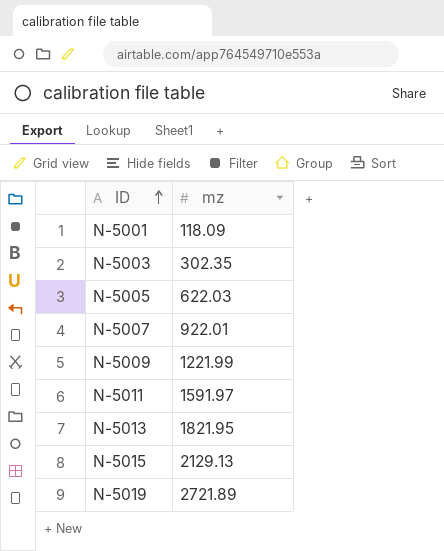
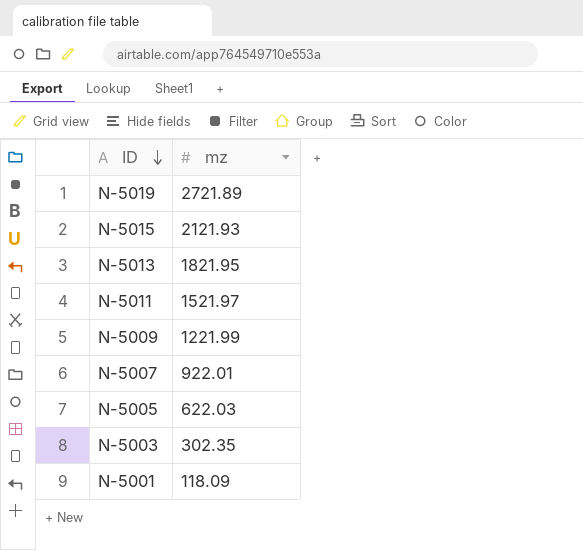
row order: ID ascending -> ID descending
N-5015 | mz: 2129.13 -> 2121.93
N-5011 | mz: 1591.97 -> 1521.97

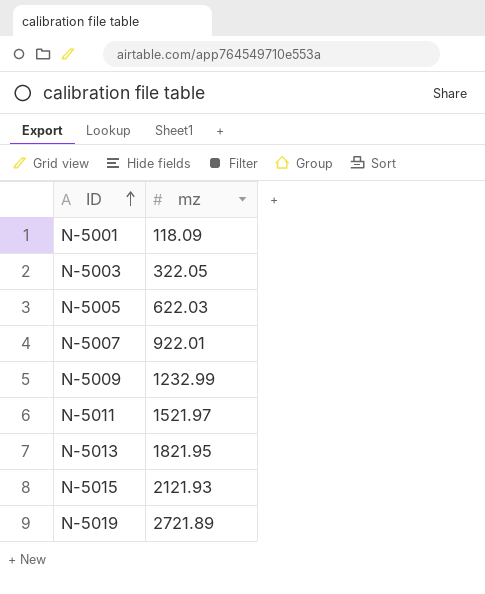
row order: ID descending -> ID ascending
N-5003 | mz: 302.35 -> 322.05
N-5009 | mz: 1221.99 -> 1232.99

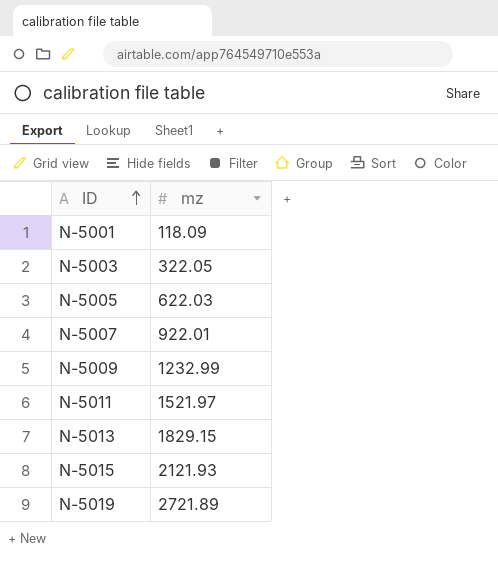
N-5013 | mz: 1821.95 -> 1829.15

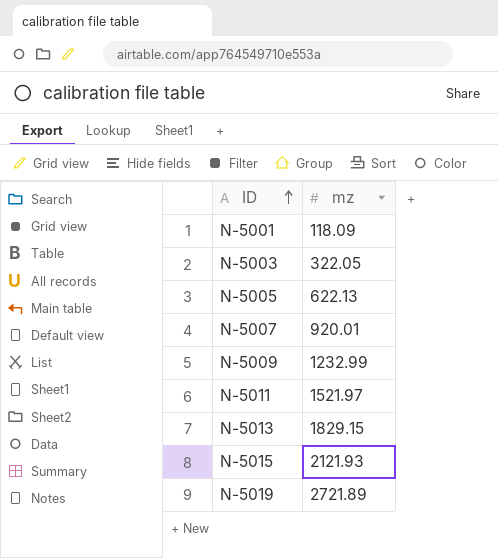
N-5005 | mz: 622.03 -> 622.13
N-5007 | mz: 922.01 -> 920.01

